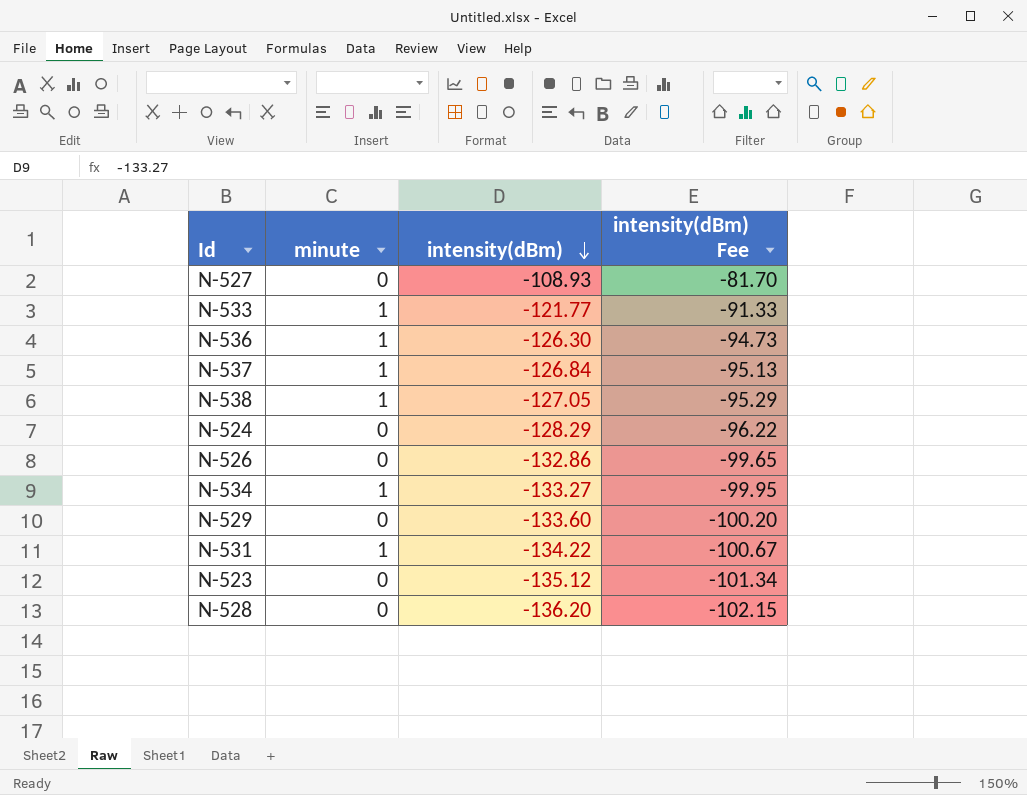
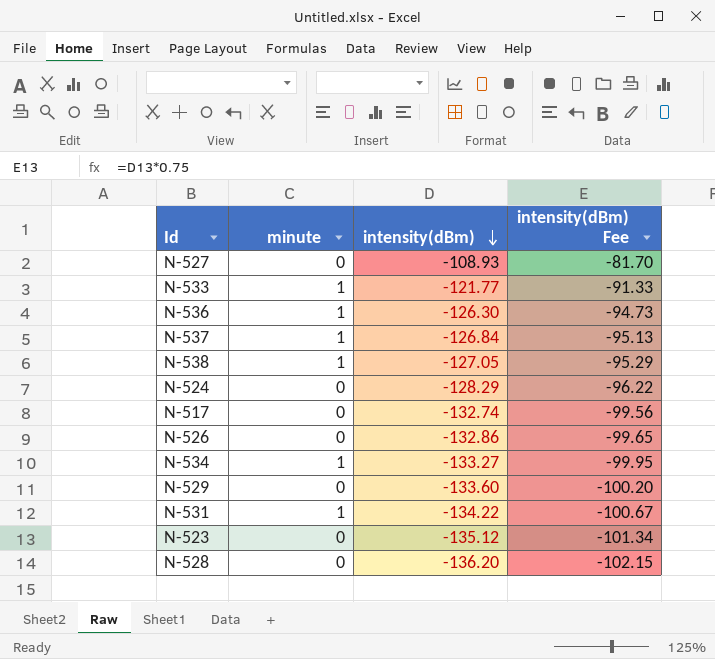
row N-517: none -> 0 | -132.74 | -99.56

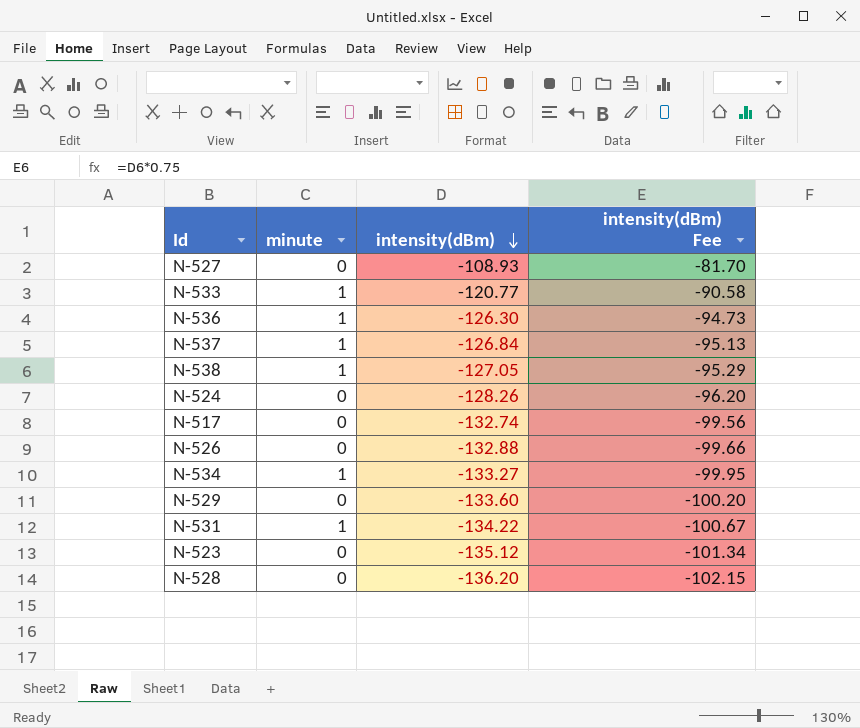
N-533 | intensity(dBm): -121.77 -> -120.77
N-533 | intensity(dBm) Fee: -91.33 -> -90.58
N-524 | intensity(dBm): -128.29 -> -128.26
N-524 | intensity(dBm) Fee: -96.22 -> -96.20
N-526 | intensity(dBm): -132.86 -> -132.88
N-526 | intensity(dBm) Fee: -99.65 -> -99.66

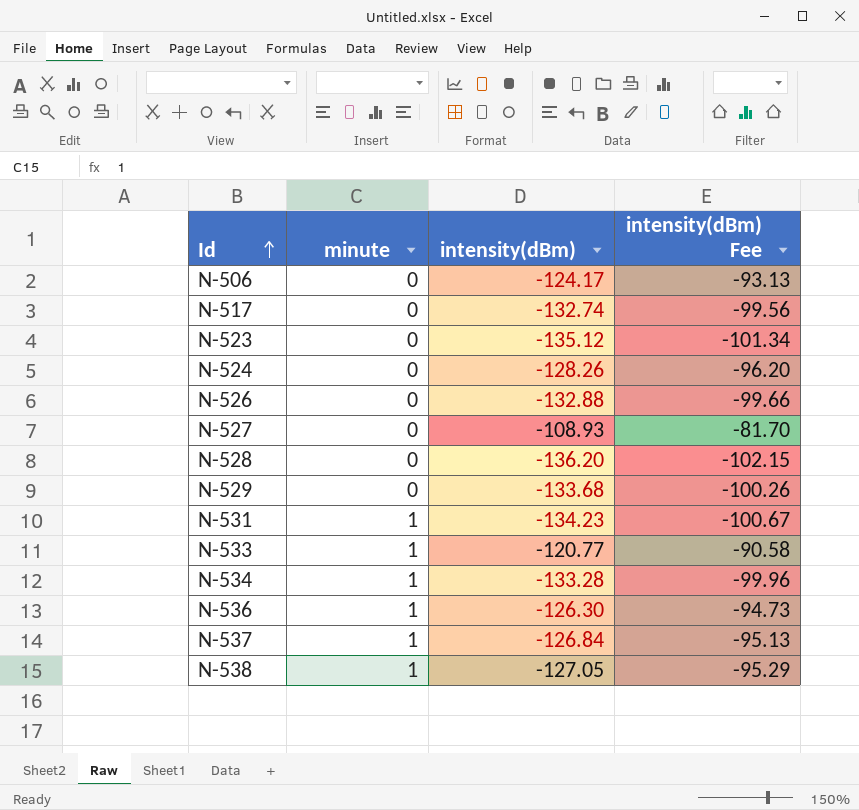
row order: intensity(dBm) descending -> Id ascending
row N-506: none -> 0 | -124.17 | -93.13
N-529 | intensity(dBm): -133.60 -> -133.68
N-529 | intensity(dBm) Fee: -100.20 -> -100.26
N-531 | intensity(dBm): -134.22 -> -134.23
N-534 | intensity(dBm): -133.27 -> -133.28
N-534 | intensity(dBm) Fee: -99.95 -> -99.96

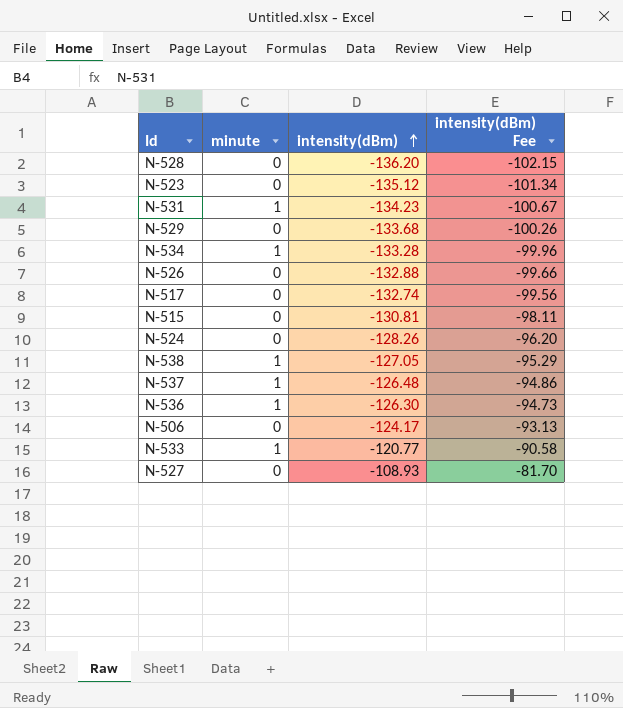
row order: Id ascending -> intensity(dBm) ascending
row N-515: none -> 0 | -130.81 | -98.11
N-537 | intensity(dBm): -126.84 -> -126.48
N-537 | intensity(dBm) Fee: -95.13 -> -94.86

